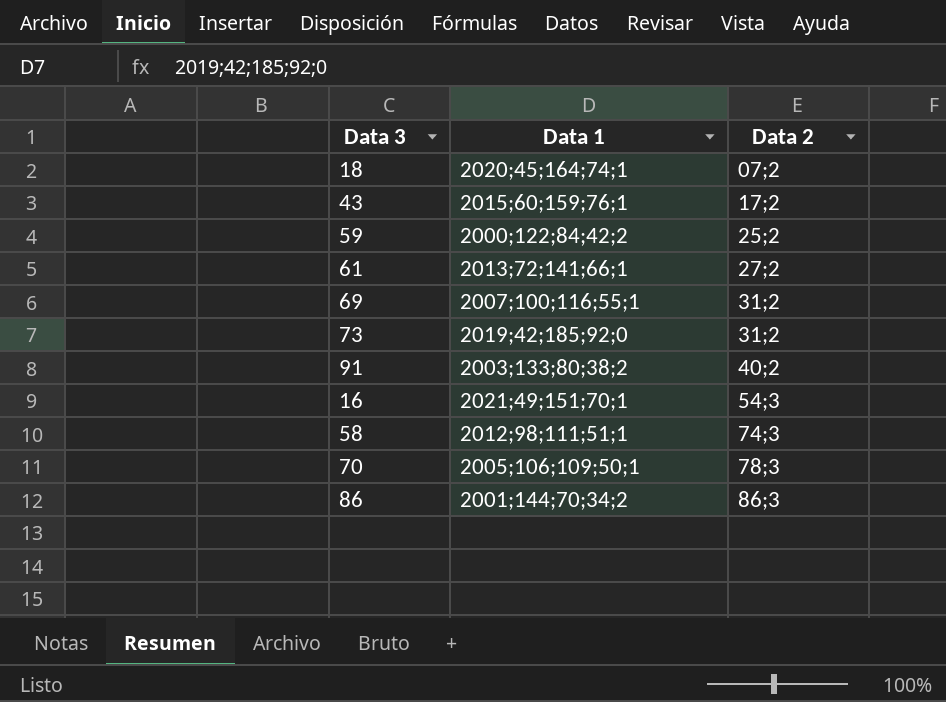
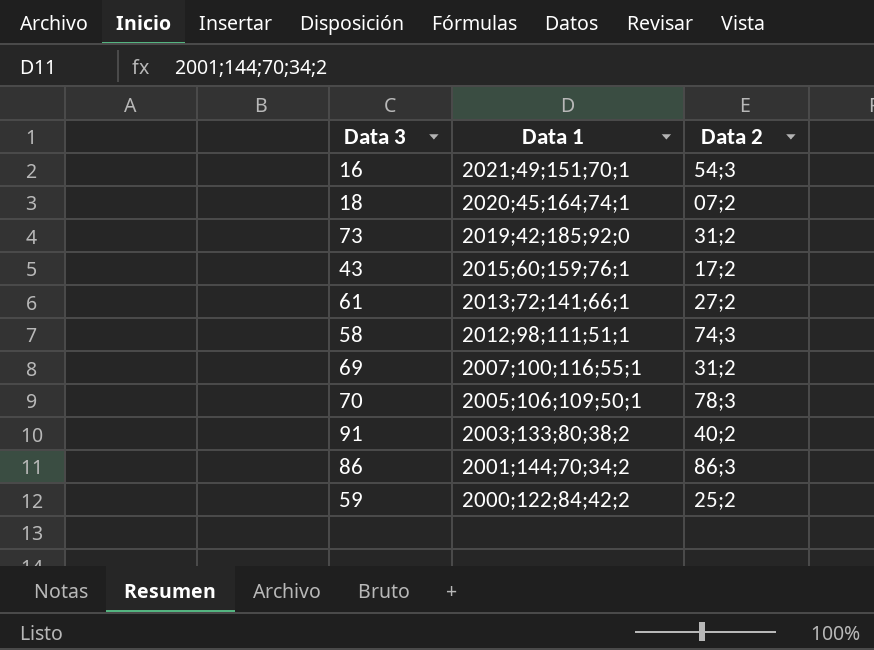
row order: Data 2 ascending -> Data 1 descending

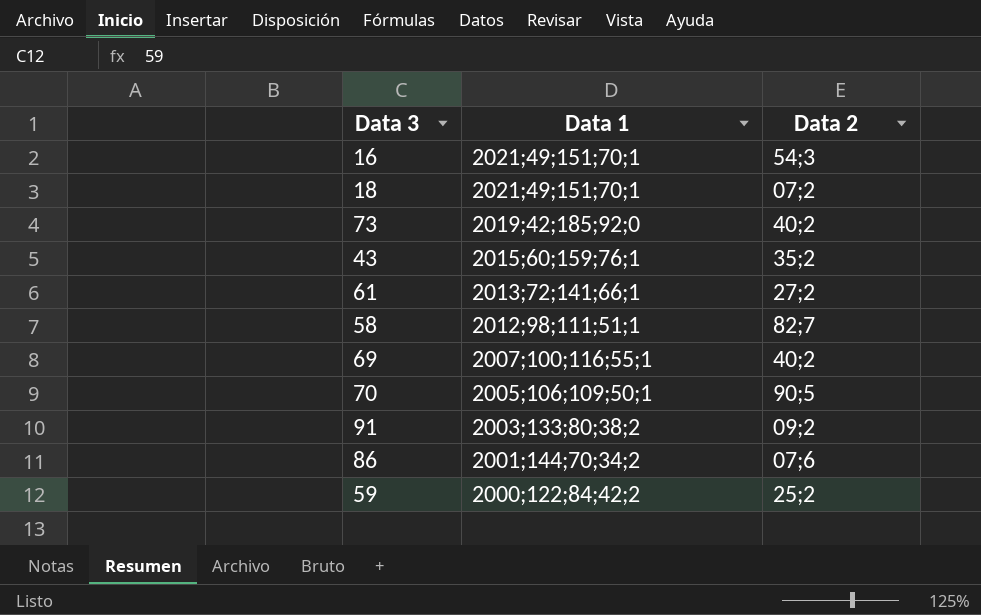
18 | Data 1: 2020;45;164;74;1 -> 2021;49;151;70;1
73 | Data 2: 31;2 -> 40;2
43 | Data 2: 17;2 -> 35;2
58 | Data 2: 74;3 -> 82;7
69 | Data 2: 31;2 -> 40;2
70 | Data 2: 78;3 -> 90;5
91 | Data 2: 40;2 -> 09;2
86 | Data 2: 86;3 -> 07;6

